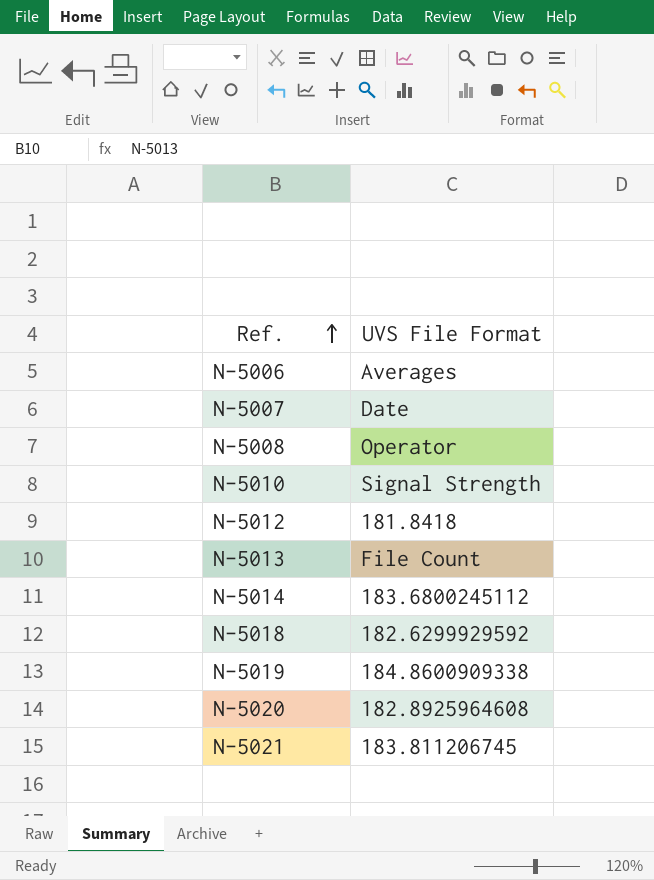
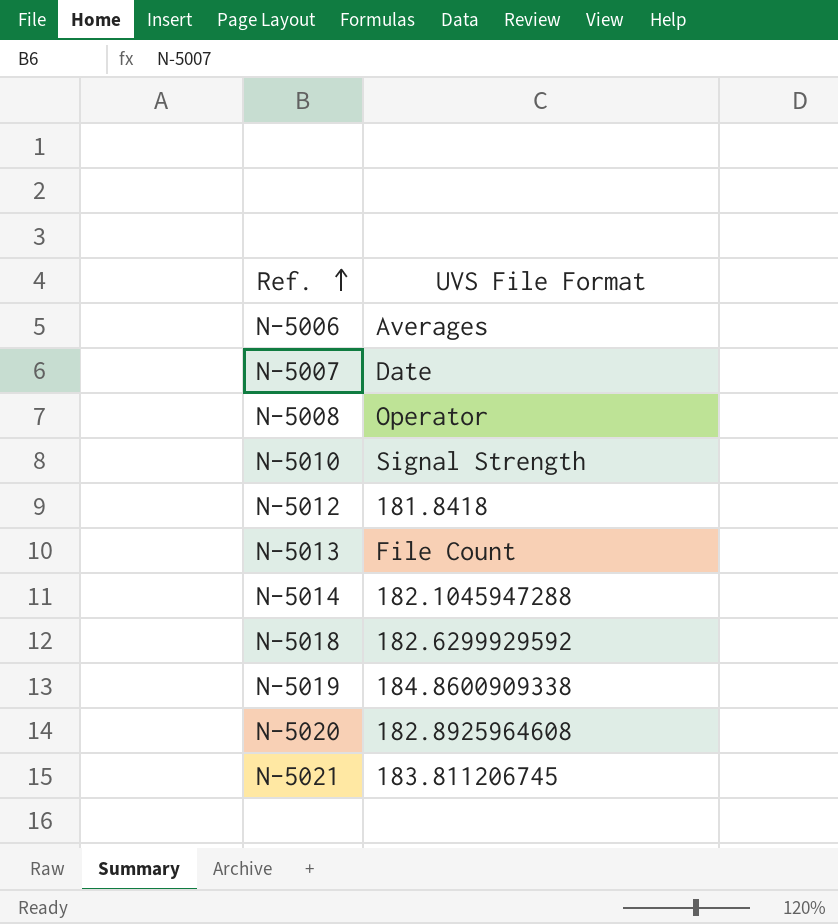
N-5014 | UVS File Format: 183.6800245112 -> 182.1045947288

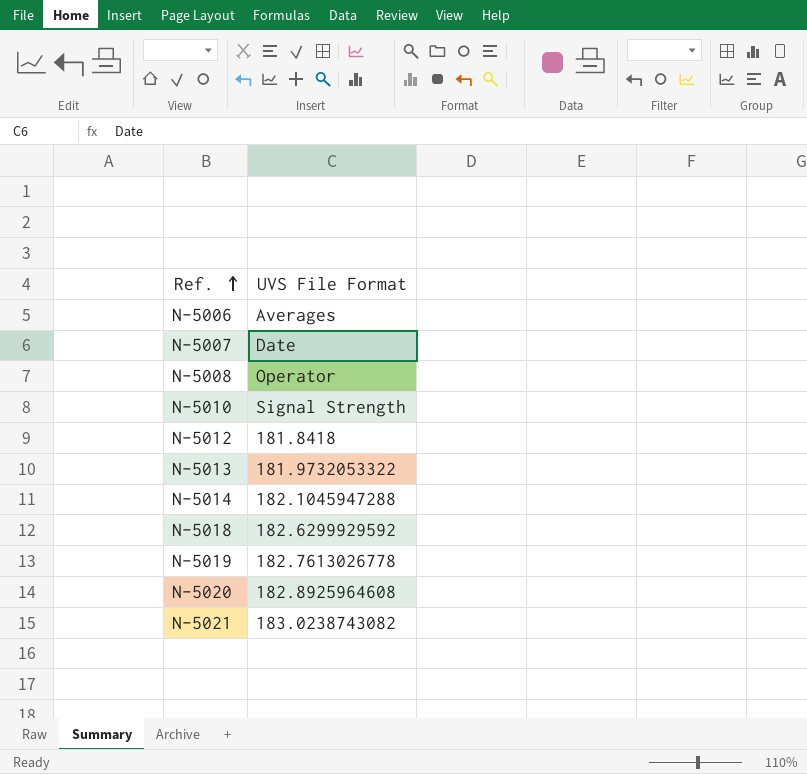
N-5013 | UVS File Format: File Count -> 181.9732053322
N-5019 | UVS File Format: 184.8600909338 -> 182.7613026778
N-5021 | UVS File Format: 183.811206745 -> 183.0238743082

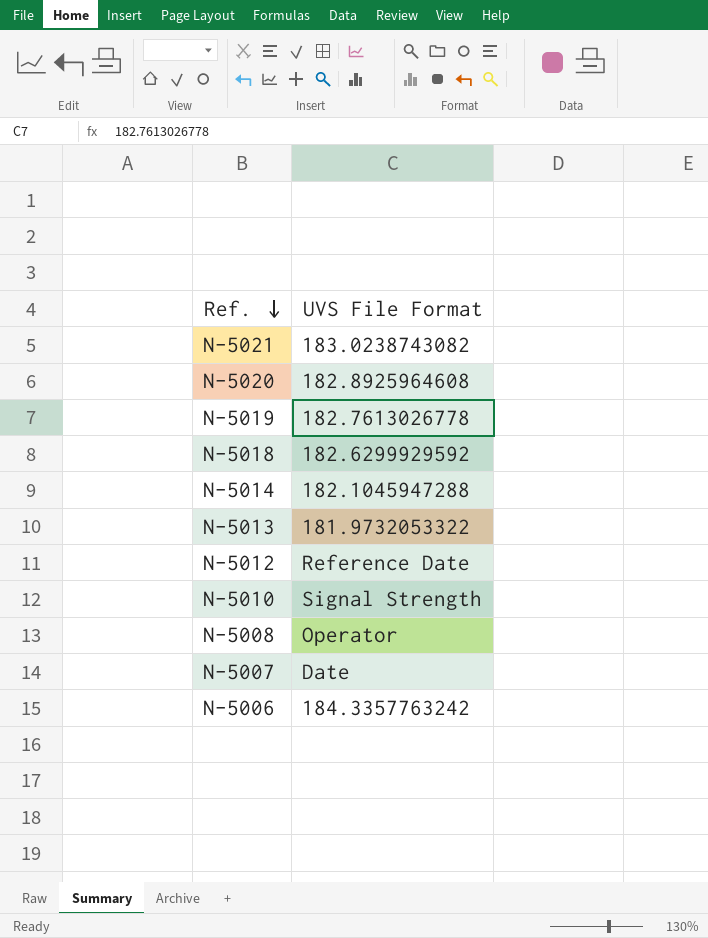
row order: Ref. ascending -> Ref. descending
N-5012 | UVS File Format: 181.8418 -> Reference Date
N-5006 | UVS File Format: Averages -> 184.3357763242

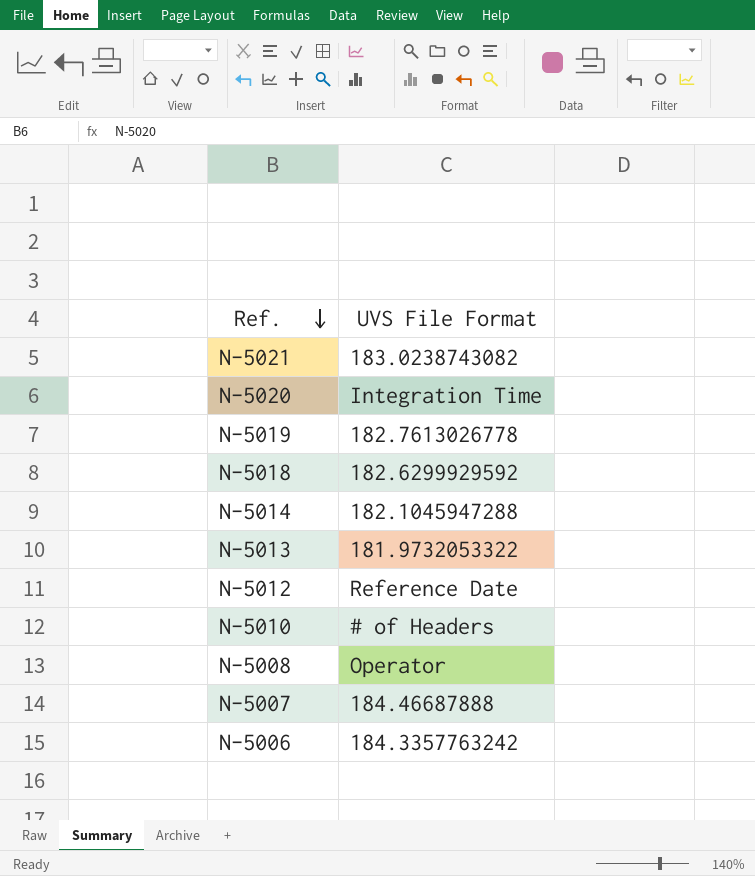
N-5020 | UVS File Format: 182.8925964608 -> Integration Time
N-5010 | UVS File Format: Signal Strength -> # of Headers
N-5007 | UVS File Format: Date -> 184.46687888

